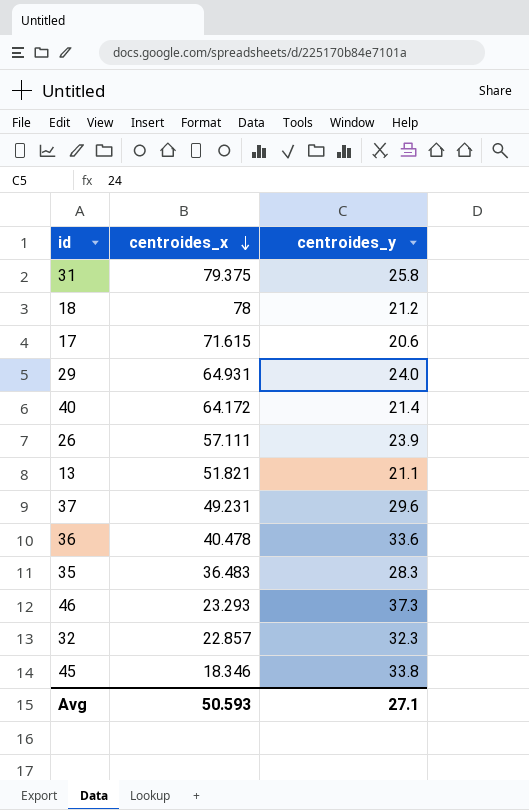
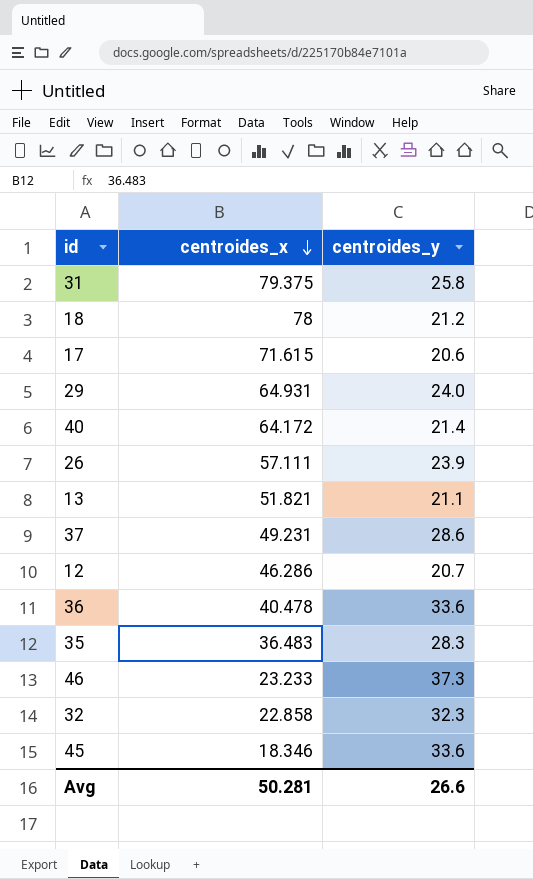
37 | centroides_y: 29.6 -> 28.6
row 12: none -> 46.286 | 20.7
46 | centroides_x: 23.293 -> 23.233
32 | centroides_x: 22.857 -> 22.858
45 | centroides_y: 33.8 -> 33.6
Avg | centroides_x: 50.593 -> 50.281
Avg | centroides_y: 27.1 -> 26.6

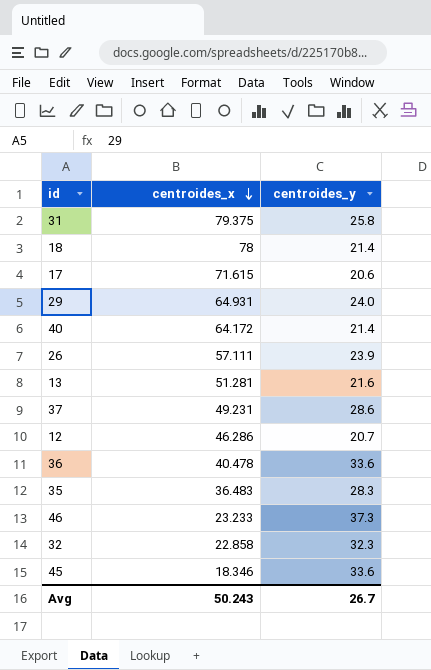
18 | centroides_y: 21.2 -> 21.4
13 | centroides_x: 51.821 -> 51.281
13 | centroides_y: 21.1 -> 21.6
Avg | centroides_x: 50.281 -> 50.243
Avg | centroides_y: 26.6 -> 26.7

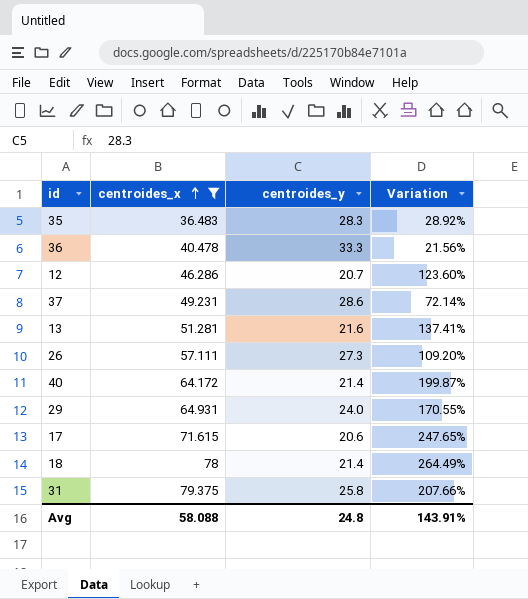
filter: none -> centroides_x >= 36.483
row order: centroides_x descending -> centroides_x ascending
column Variation | formula: none -> ([centroides_x] - [centroides_y]) / [centroides_y]
36 | centroides_y: 33.6 -> 33.3
26 | centroides_y: 23.9 -> 27.3
Avg | centroides_x: 50.243 -> 58.088
Avg | centroides_y: 26.7 -> 24.8

